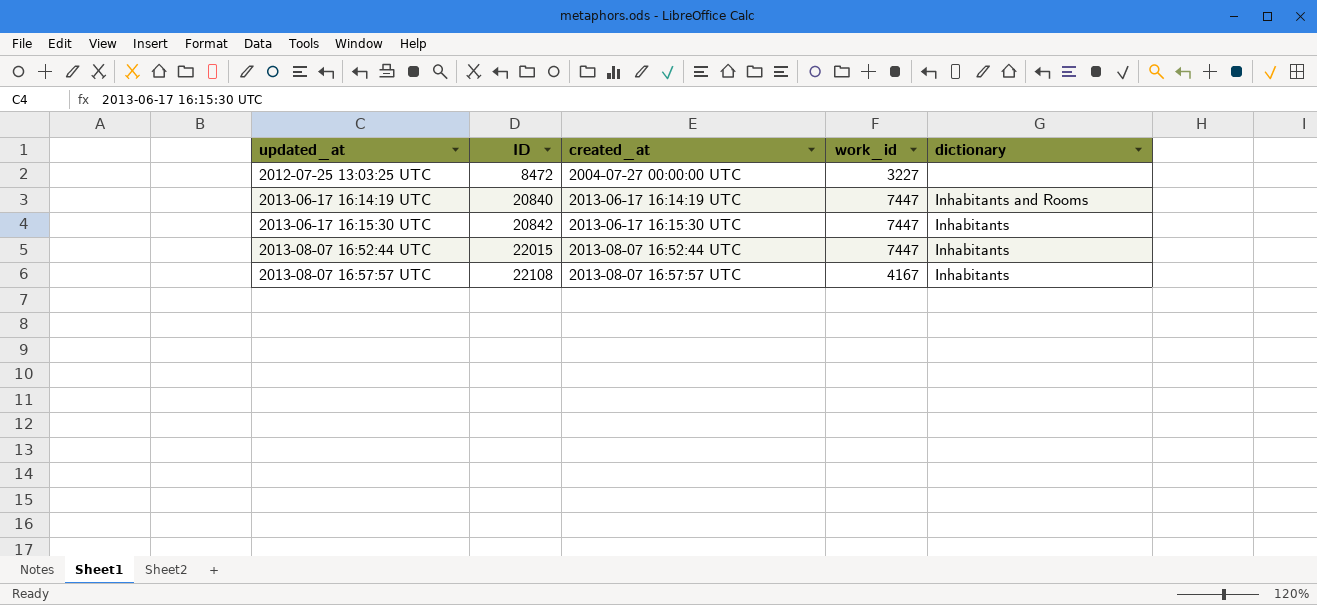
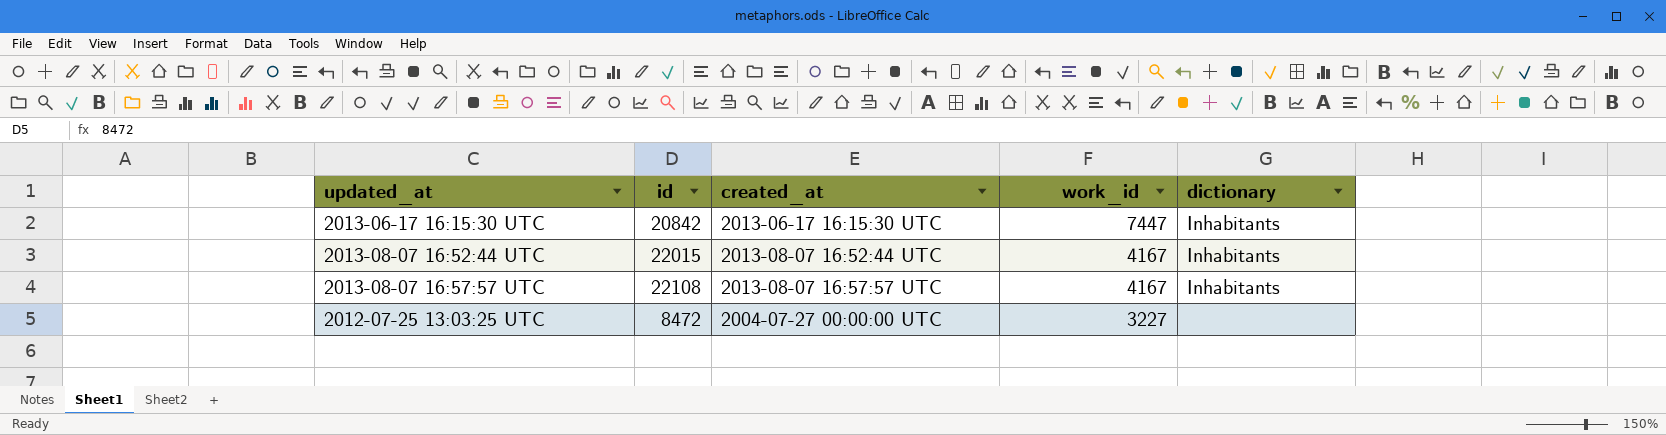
row order: updated_at ascending -> work_id descending
column name: ID -> id
row 2013-06-17 16:14:19 UTC: 20840 | 2013-06-17 16:14:19 UTC | 7447 | Inhabitants and Rooms -> none
2013-08-07 16:52:44 UTC | work_id: 7447 -> 4167

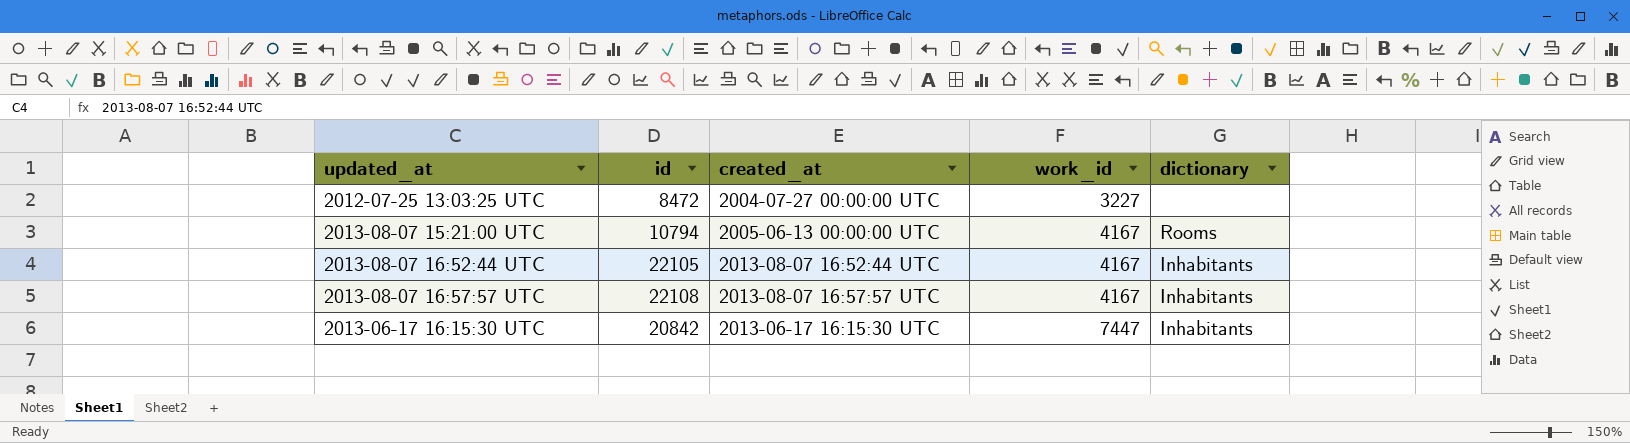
row order: work_id descending -> work_id ascending
row 2013-08-07 15:21:00 UTC: none -> 10794 | 2005-06-13 00:00:00 UTC | 4167 | Rooms
2013-08-07 16:52:44 UTC | id: 22015 -> 22105

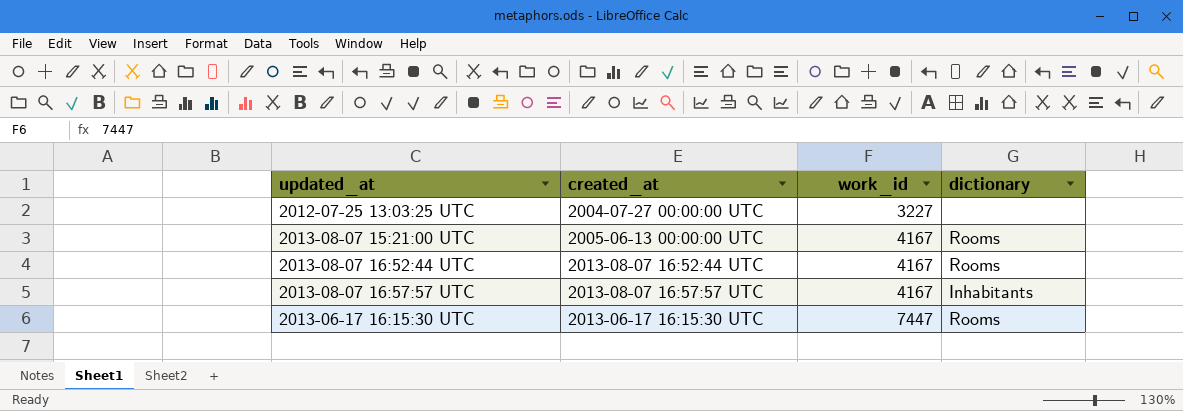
column id | position: 2 -> none
2013-08-07 16:52:44 UTC | dictionary: Inhabitants -> Rooms
2013-06-17 16:15:30 UTC | dictionary: Inhabitants -> Rooms

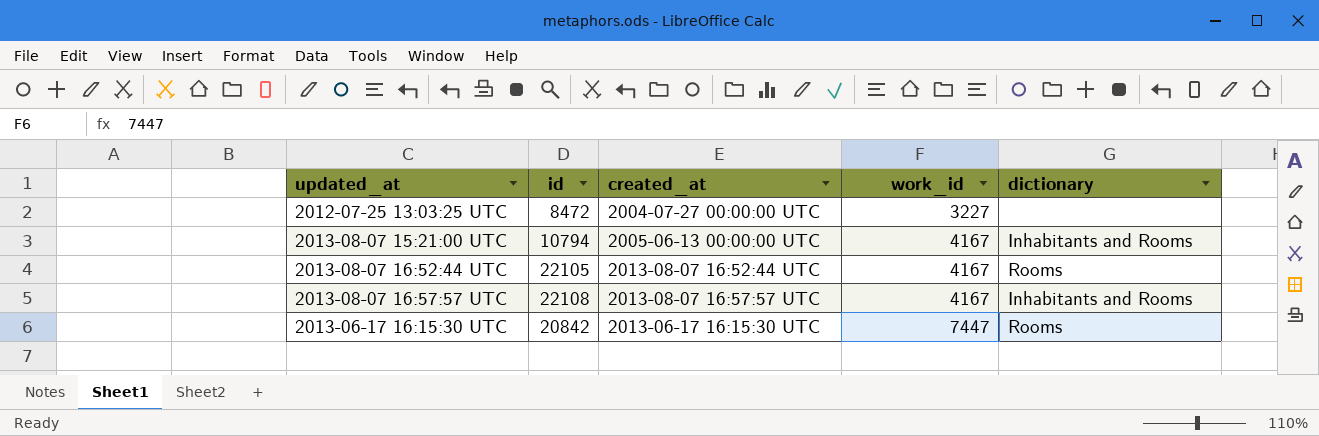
column id | position: none -> 2
2013-08-07 15:21:00 UTC | dictionary: Rooms -> Inhabitants and Rooms
2013-08-07 16:57:57 UTC | dictionary: Inhabitants -> Inhabitants and Rooms

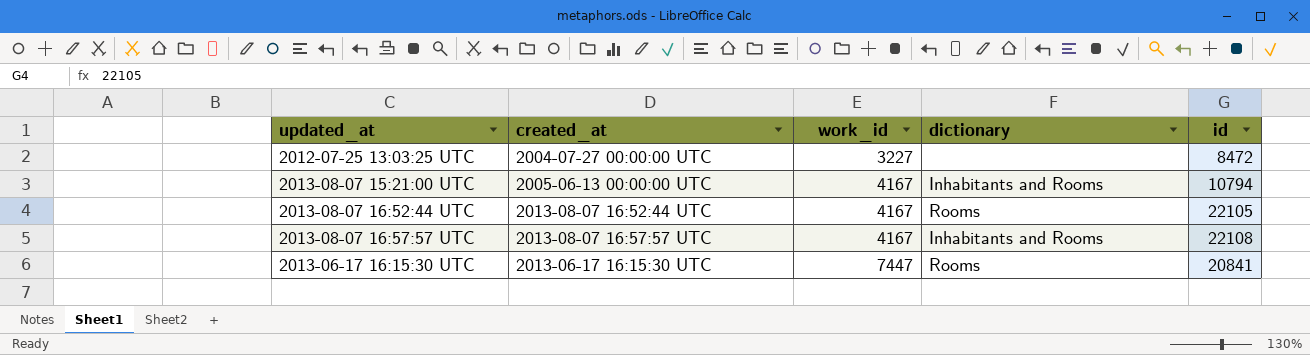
column id | position: 2 -> 5
2013-06-17 16:15:30 UTC | id: 20842 -> 20841

